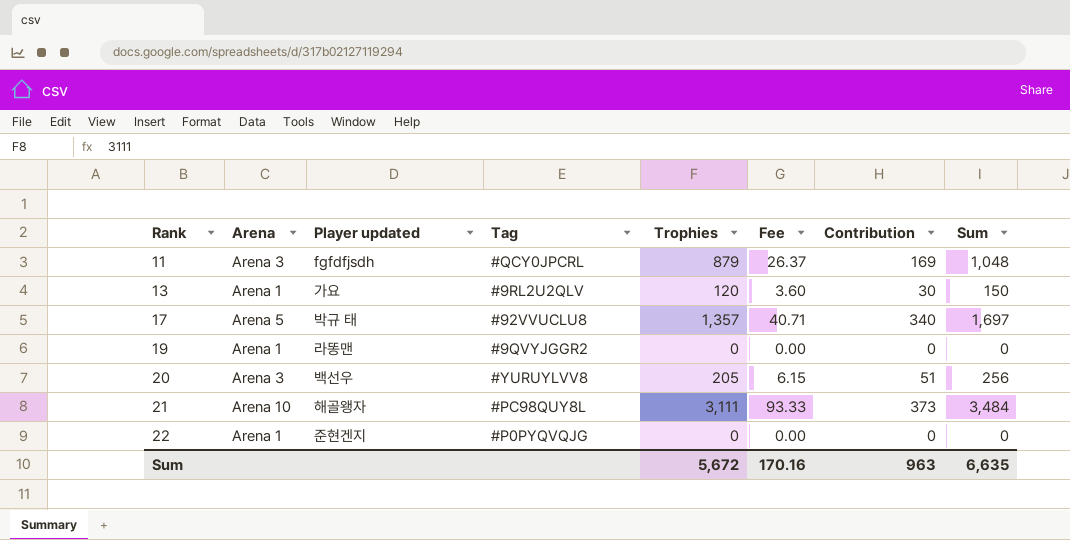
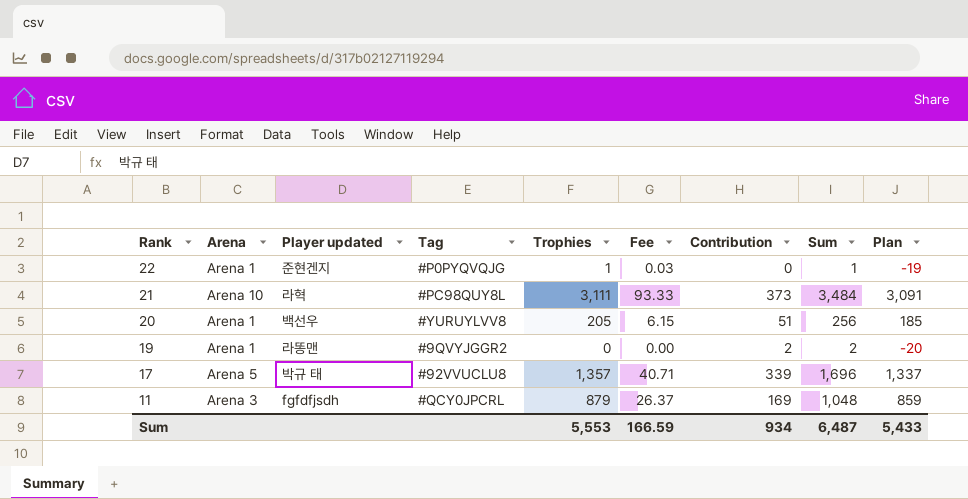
row order: Rank ascending -> Rank descending
column Plan | formula: none -> [Trophies] - 20
row 13: Arena 1 | 가요 | #9RL2U2QLV | 120 | 3.60 | 30 | 150 -> none
22 | Trophies: 0 -> 1
22 | Fee: 0.00 -> 0.03
22 | Sum: 0 -> 1
21 | Player updated: 해골왱자 -> 라혁
20 | Arena: Arena 3 -> Arena 1
19 | Contribution: 0 -> 2
19 | Sum: 0 -> 2
17 | Contribution: 340 -> 339
17 | Sum: 1,697 -> 1,696
Sum | Trophies: 5,672 -> 5,553
Sum | Fee: 170.16 -> 166.59
Sum | Contribution: 963 -> 934
Sum | Sum: 6,635 -> 6,487

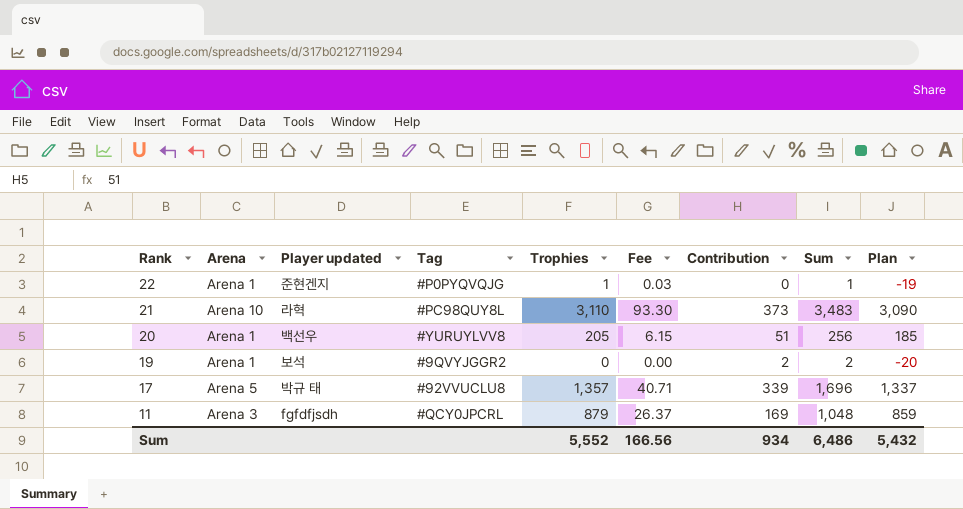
21 | Trophies: 3,111 -> 3,110
21 | Fee: 93.33 -> 93.30
21 | Sum: 3,484 -> 3,483
21 | Plan: 3,091 -> 3,090
19 | Player updated: 라똥맨 -> 보석
Sum | Trophies: 5,553 -> 5,552
Sum | Fee: 166.59 -> 166.56
Sum | Sum: 6,487 -> 6,486
Sum | Plan: 5,433 -> 5,432

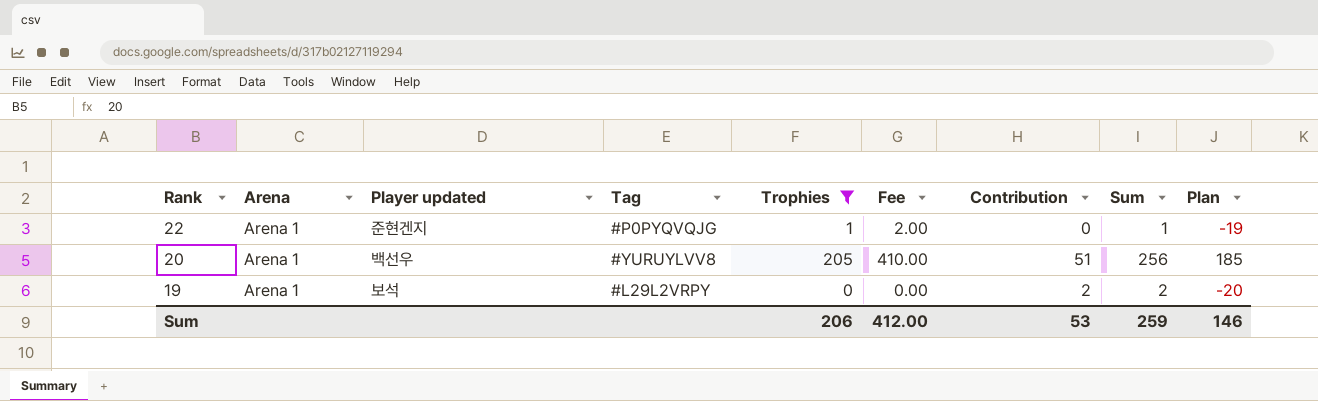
filter: none -> Trophies <= 205
column Fee | formula: [Trophies] * 0.03 -> [Trophies] * 2
19 | Tag: #9QVYJGGR2 -> #L29L2VRPY
Sum | Trophies: 5,552 -> 206
Sum | Fee: 166.56 -> 412.00
Sum | Contribution: 934 -> 53
Sum | Sum: 6,486 -> 259
Sum | Plan: 5,432 -> 146

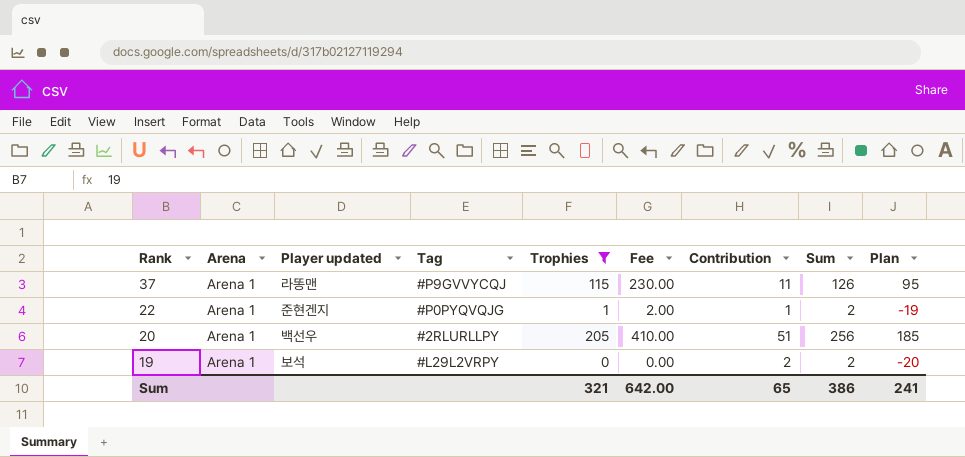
row 37: none -> Arena 1 | 라똥맨 | #P9GVVYCQJ | 115 | 230.00 | 11 | 126 | 95
22 | Contribution: 0 -> 1
22 | Sum: 1 -> 2
20 | Tag: #YURUYLVV8 -> #2RLURLLPY
Sum | Trophies: 206 -> 321
Sum | Fee: 412.00 -> 642.00
Sum | Contribution: 53 -> 65
Sum | Sum: 259 -> 386
Sum | Plan: 146 -> 241

